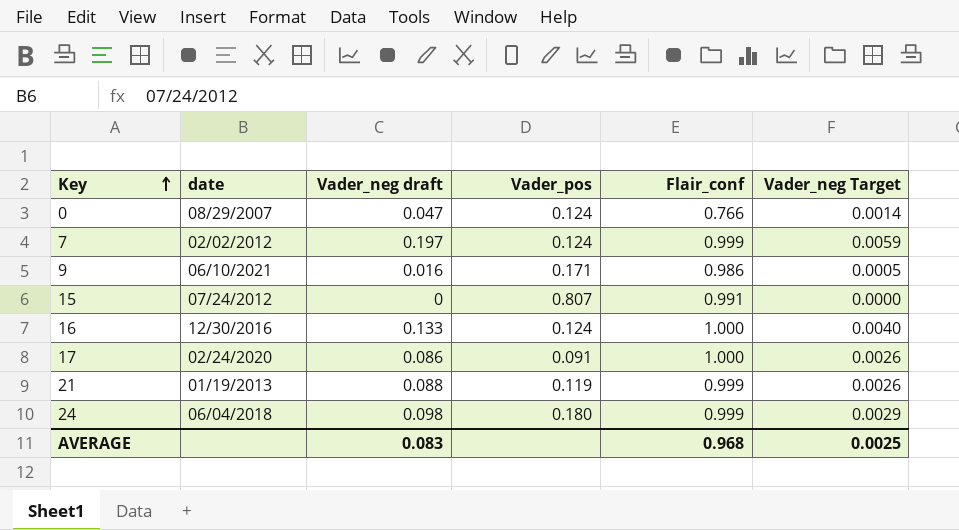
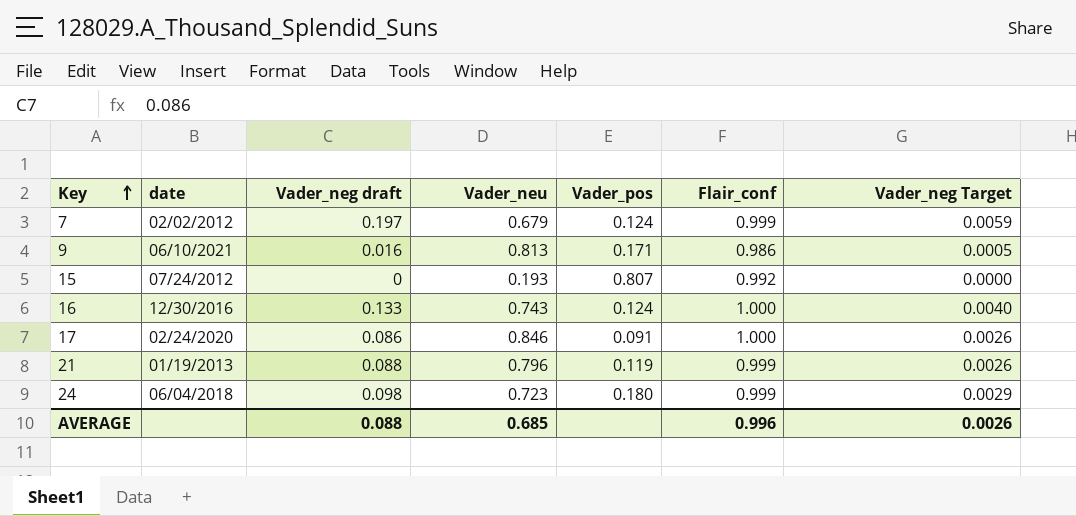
column Vader_neu | position: none -> 4
row 0: 08/29/2007 | 0.047 | 0.124 | 0.766 | 0.0014 -> none
15 | Flair_conf: 0.991 -> 0.992
AVERAGE | Vader_neg draft: 0.083 -> 0.088
AVERAGE | Flair_conf: 0.968 -> 0.996
AVERAGE | Vader_neg Target: 0.0025 -> 0.0026

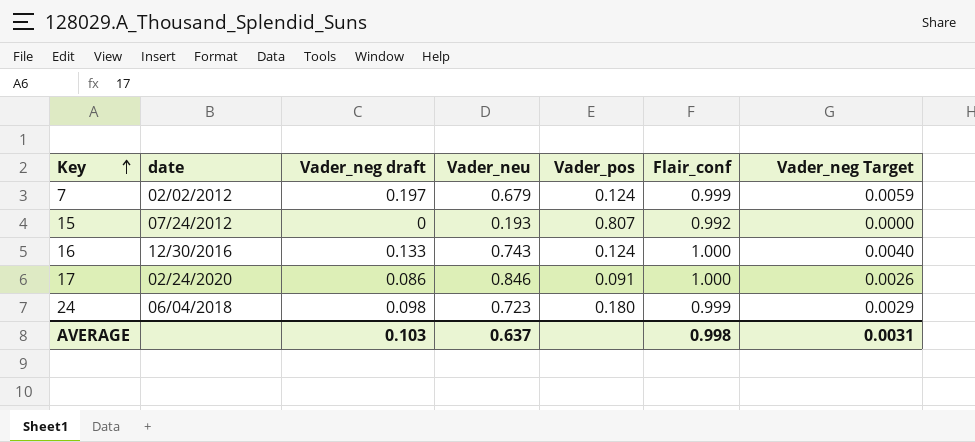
row 9: 06/10/2021 | 0.016 | 0.813 | 0.171 | 0.986 | 0.0005 -> none
row 21: 01/19/2013 | 0.088 | 0.796 | 0.119 | 0.999 | 0.0026 -> none
AVERAGE | Vader_neg draft: 0.088 -> 0.103
AVERAGE | Vader_neu: 0.685 -> 0.637
AVERAGE | Flair_conf: 0.996 -> 0.998
AVERAGE | Vader_neg Target: 0.0026 -> 0.0031

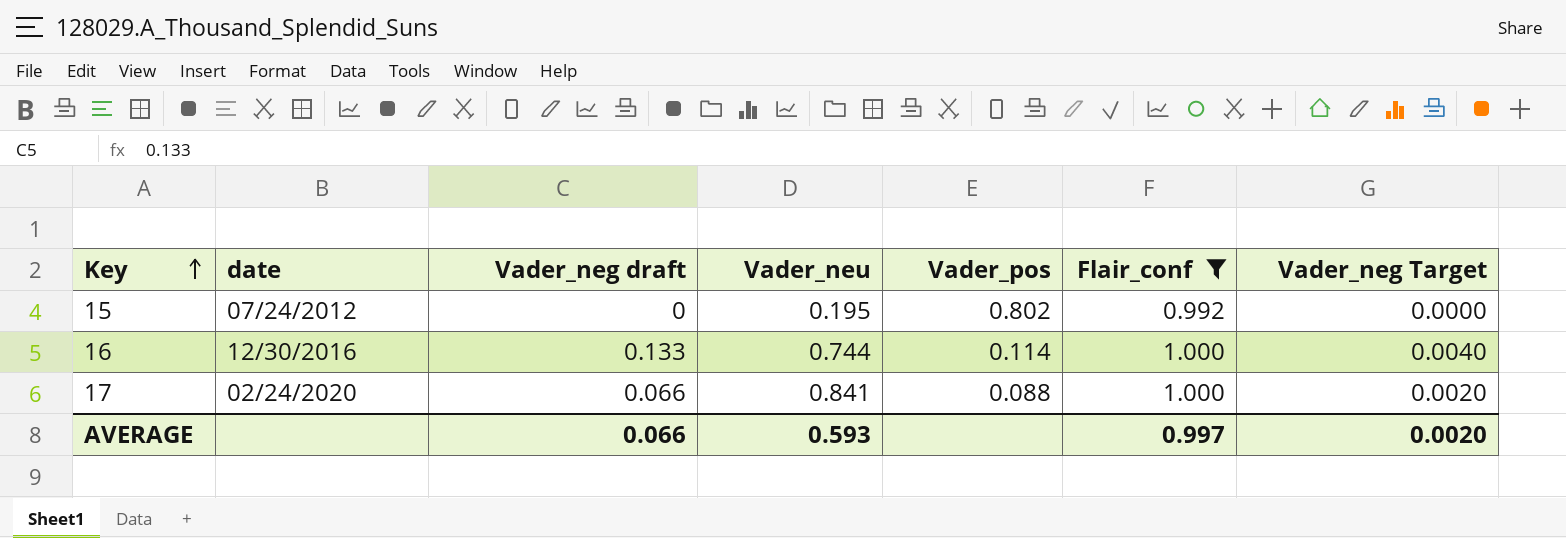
filter: none -> Flair_conf != 0.999
15 | Vader_neu: 0.193 -> 0.195
15 | Vader_pos: 0.807 -> 0.802
16 | Vader_neu: 0.743 -> 0.744
16 | Vader_pos: 0.124 -> 0.114
17 | Vader_neg draft: 0.086 -> 0.066
17 | Vader_neu: 0.846 -> 0.841
17 | Vader_pos: 0.091 -> 0.088
17 | Vader_neg Target: 0.0026 -> 0.0020
AVERAGE | Vader_neg draft: 0.103 -> 0.066
AVERAGE | Vader_neu: 0.637 -> 0.593
AVERAGE | Flair_conf: 0.998 -> 0.997
AVERAGE | Vader_neg Target: 0.0031 -> 0.0020

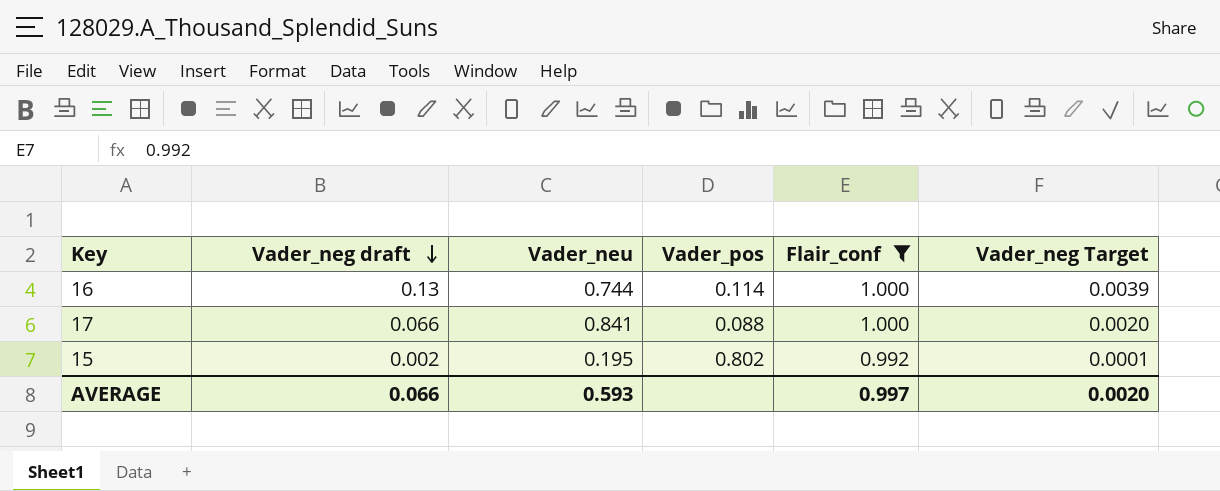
row order: Key ascending -> Vader_neg draft descending
column date | position: 2 -> none
16 | Vader_neg draft: 0.133 -> 0.13
16 | Vader_neg Target: 0.0040 -> 0.0039
15 | Vader_neg draft: 0 -> 0.002
15 | Vader_neg Target: 0.0000 -> 0.0001

